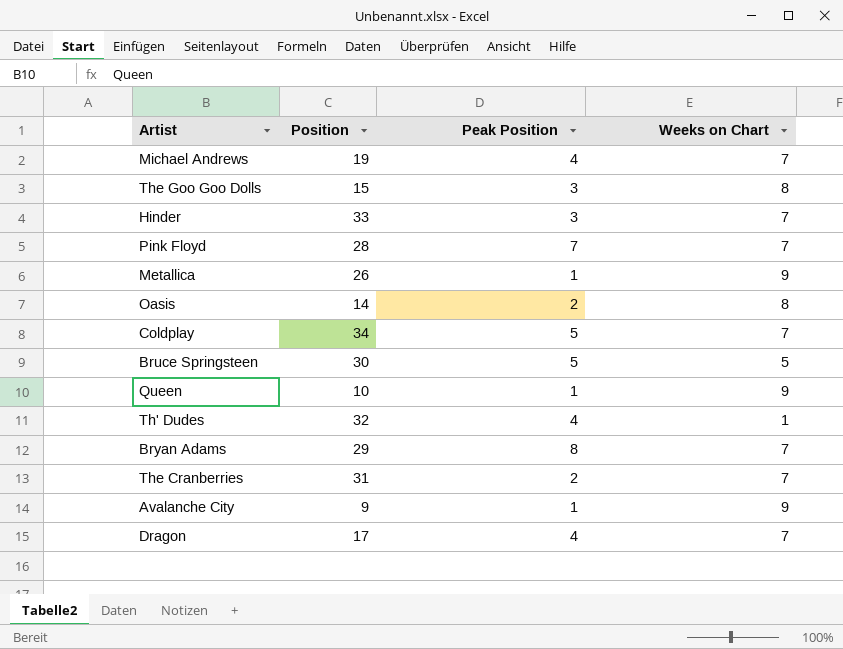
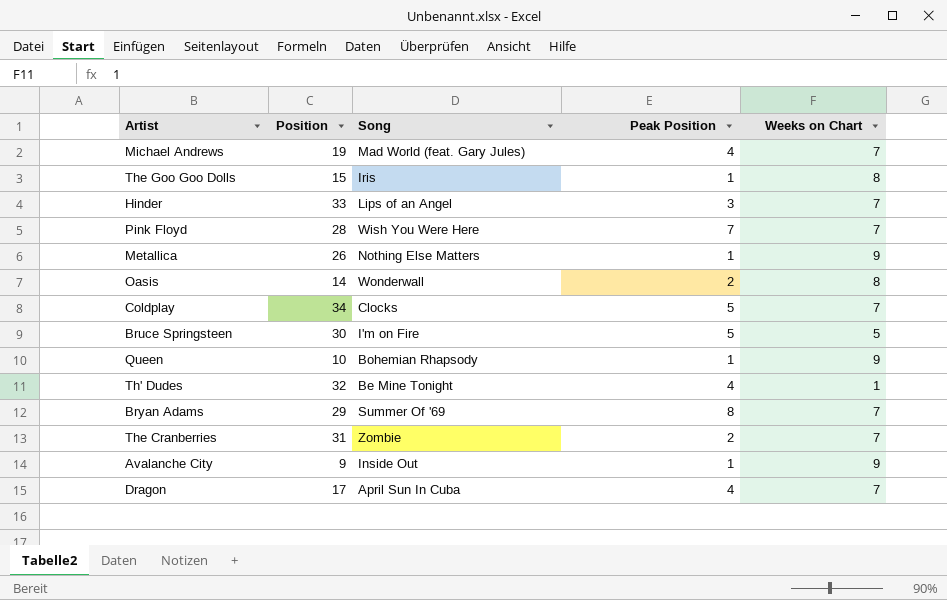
column Song | position: none -> 3
The Goo Goo Dolls | Peak Position: 3 -> 1

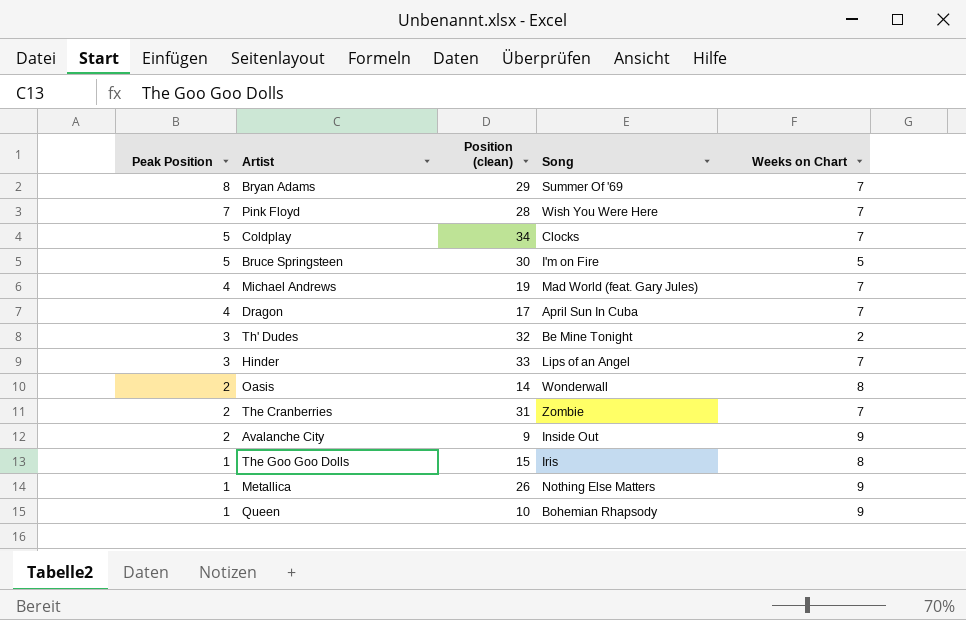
row order: none -> Peak Position descending
column Peak Position | position: 4 -> 1
column name: Position -> Position (clean)
Th' Dudes | Peak Position: 4 -> 3
Th' Dudes | Weeks on Chart: 1 -> 2
Avalanche City | Peak Position: 1 -> 2

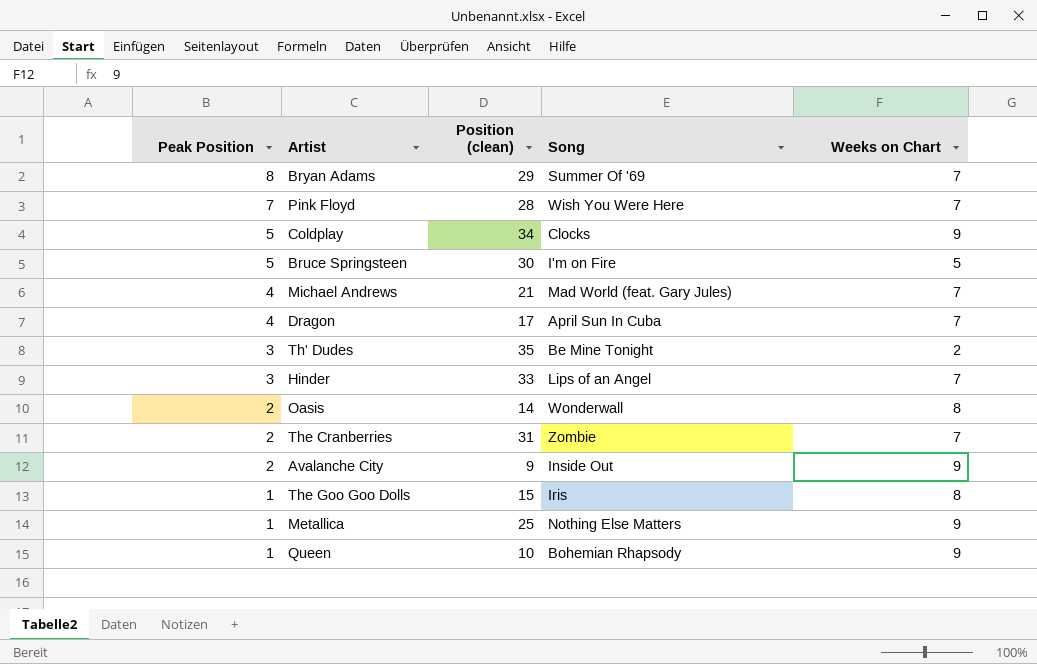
Coldplay | Weeks on Chart: 7 -> 9
Michael Andrews | Position (clean): 19 -> 21
Th' Dudes | Position (clean): 32 -> 35
Metallica | Position (clean): 26 -> 25

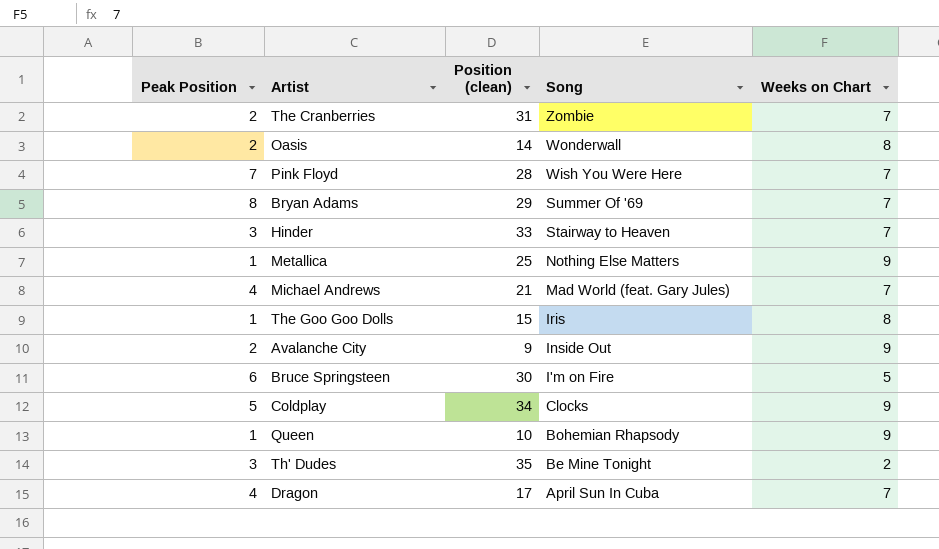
row order: Peak Position descending -> Song descending
Hinder | Song: Lips of an Angel -> Stairway to Heaven
Bruce Springsteen | Peak Position: 5 -> 6

